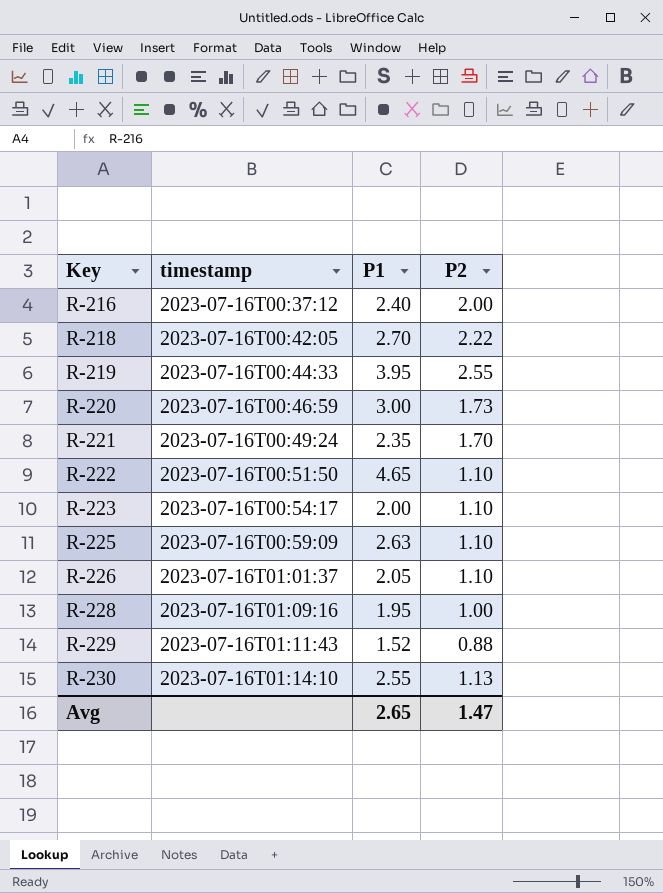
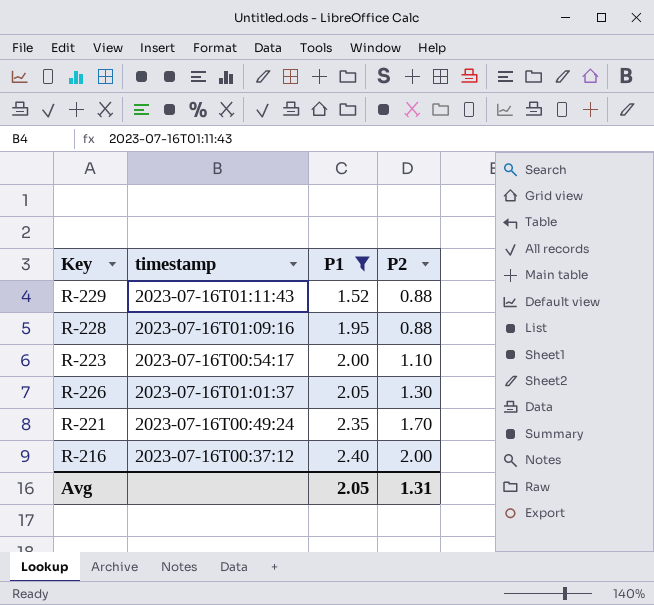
filter: none -> P1 <= 2.40
row order: Key ascending -> P1 ascending
R-228 | P2: 1.00 -> 0.88
R-226 | P2: 1.10 -> 1.30
Avg | P1: 2.65 -> 2.05
Avg | P2: 1.47 -> 1.31

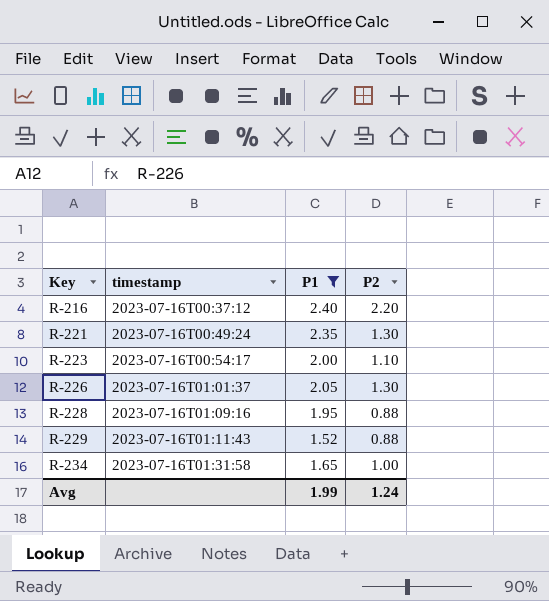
row order: P1 ascending -> Key ascending
R-216 | P2: 2.00 -> 2.20
R-221 | P2: 1.70 -> 1.30
row R-234: none -> 2023-07-16T01:31:58 | 1.65 | 1.00
Avg | P1: 2.05 -> 1.99
Avg | P2: 1.31 -> 1.24

